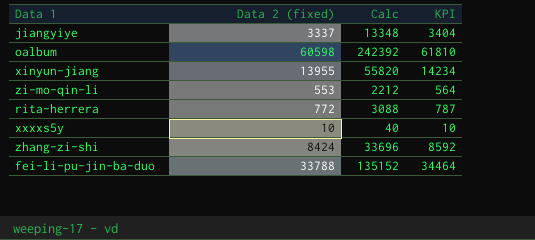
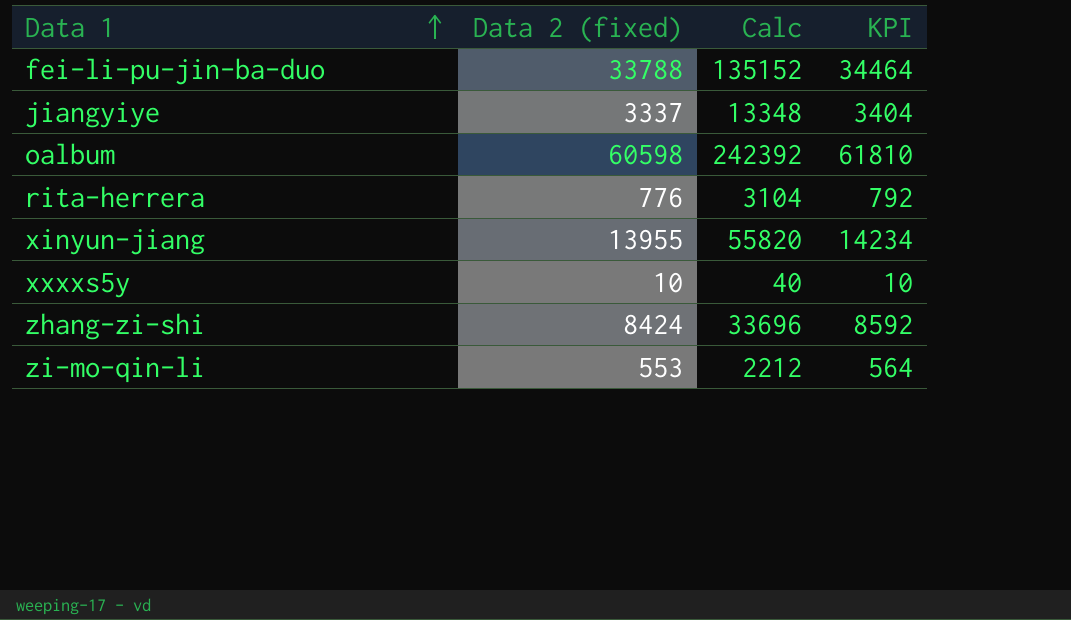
row order: none -> Data 1 ascending
rita-herrera | Data 2 (fixed): 772 -> 776
rita-herrera | Calc: 3088 -> 3104
rita-herrera | KPI: 787 -> 792

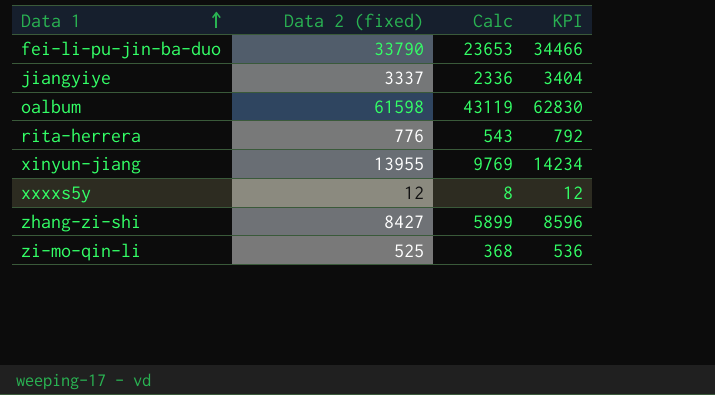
column Calc | formula: [Data 2 (fixed)] * 4 -> [Data 2 (fixed)] * 0.7
fei-li-pu-jin-ba-duo | Data 2 (fixed): 33788 -> 33790
fei-li-pu-jin-ba-duo | KPI: 34464 -> 34466
oalbum | Data 2 (fixed): 60598 -> 61598
oalbum | KPI: 61810 -> 62830
xxxxs5y | Data 2 (fixed): 10 -> 12
xxxxs5y | KPI: 10 -> 12
zhang-zi-shi | Data 2 (fixed): 8424 -> 8427
zhang-zi-shi | KPI: 8592 -> 8596
zi-mo-qin-li | Data 2 (fixed): 553 -> 525
zi-mo-qin-li | KPI: 564 -> 536

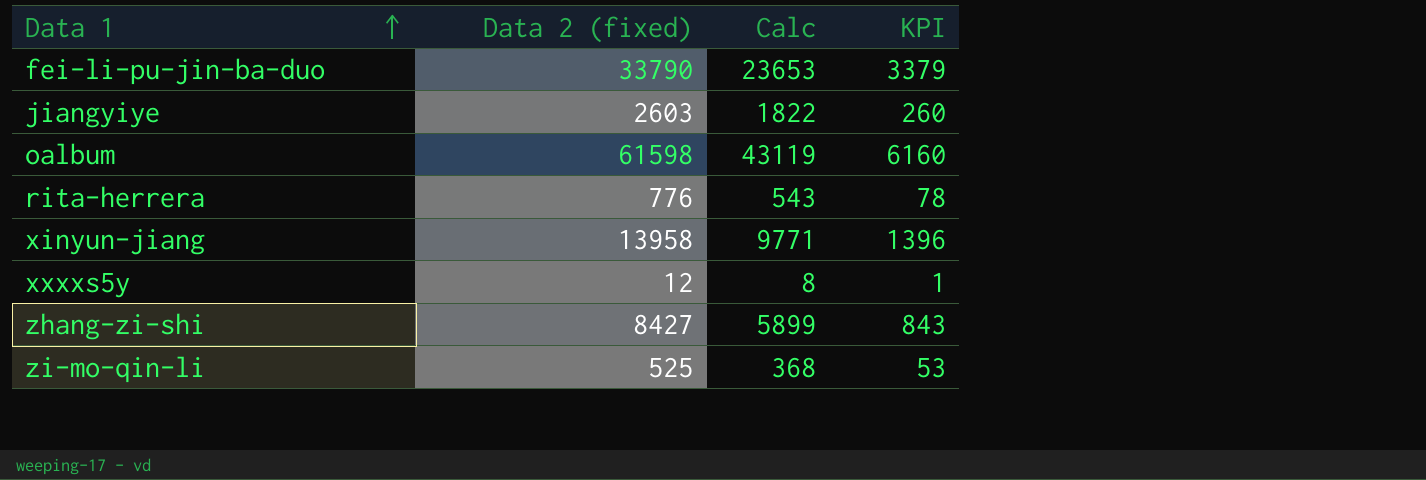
column KPI | formula: [Data 2 (fixed)] * 1.02 -> [Data 2 (fixed)] * 0.1
jiangyiye | Data 2 (fixed): 3337 -> 2603
jiangyiye | Calc: 2336 -> 1822
xinyun-jiang | Data 2 (fixed): 13955 -> 13958
xinyun-jiang | Calc: 9769 -> 9771

